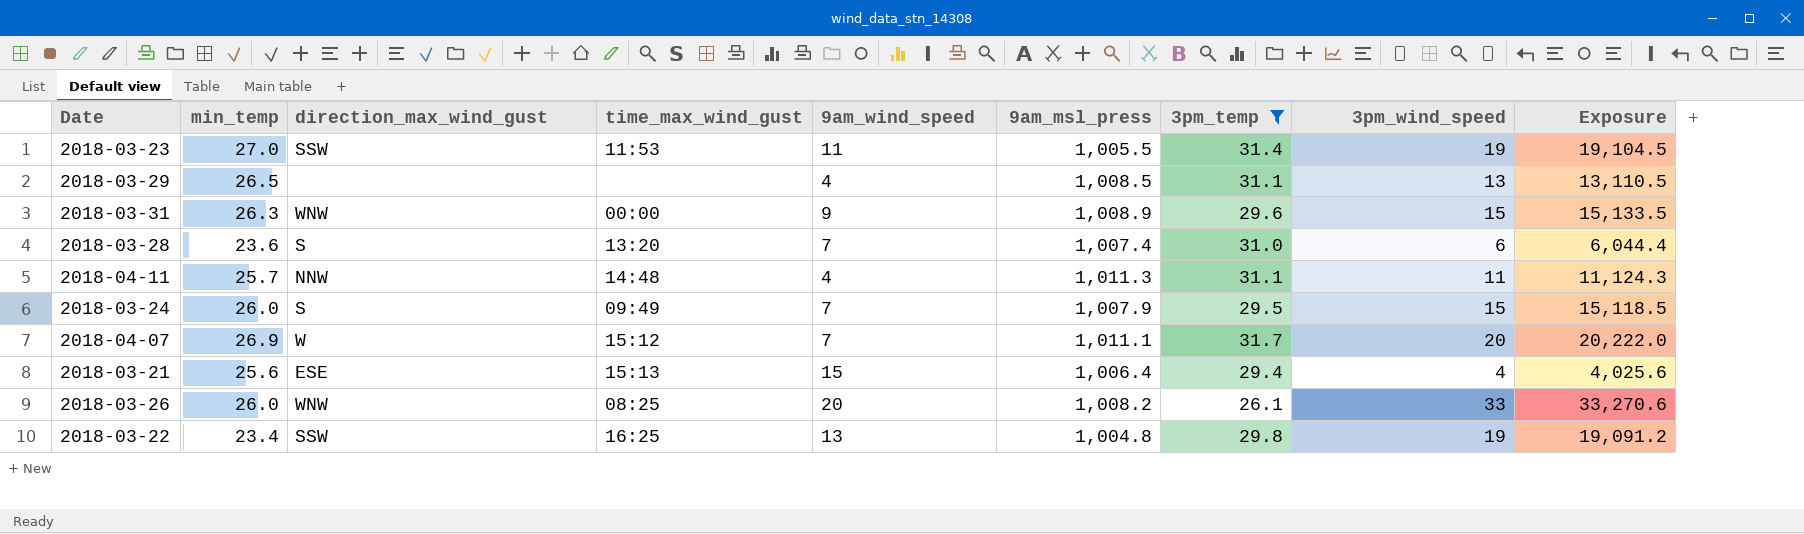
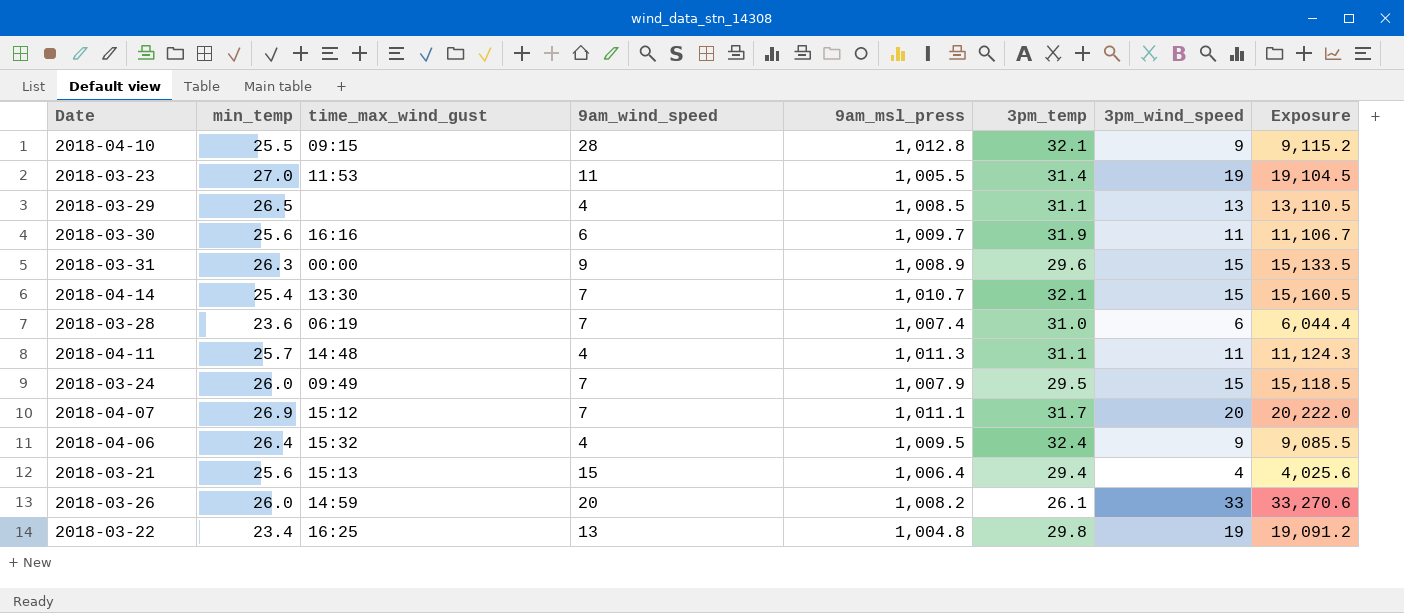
filter: 3pm_temp <= 31.7 -> none
column direction_max_wind_gust | position: 3 -> none
2018-03-28 | time_max_wind_gust: 13:20 -> 06:19
2018-03-26 | time_max_wind_gust: 08:25 -> 14:59

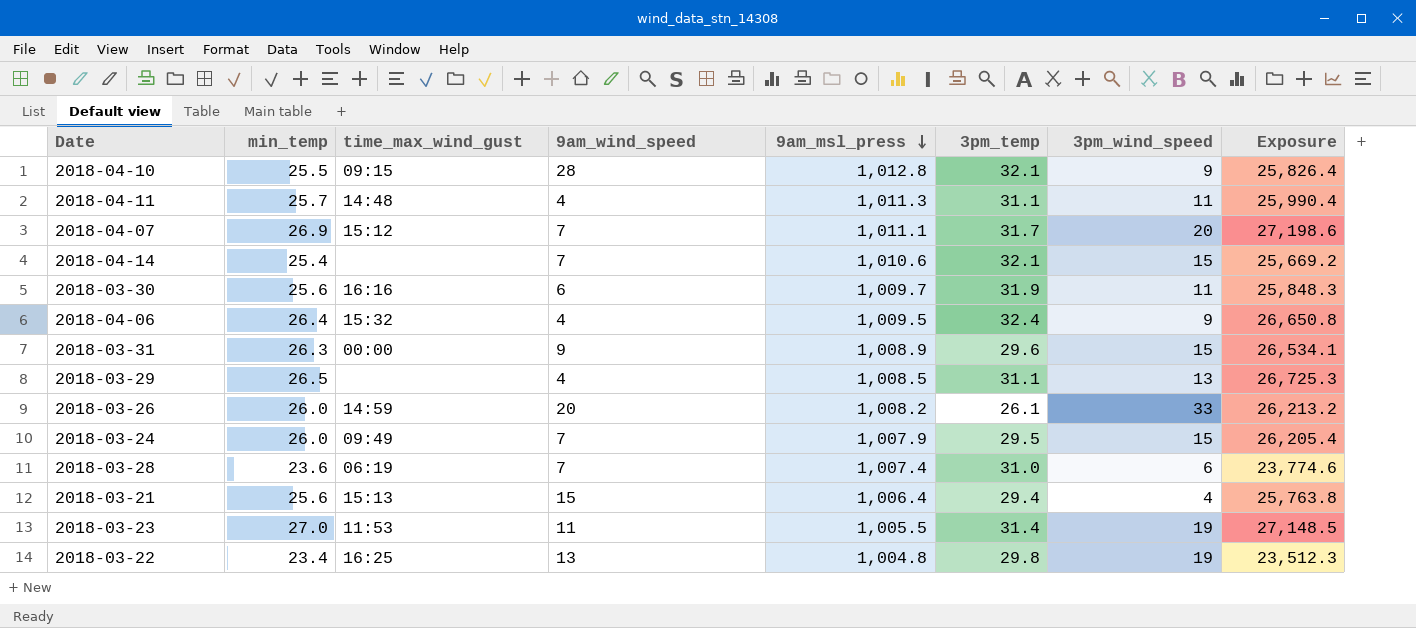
row order: none -> 9am_msl_press descending
column Exposure | formula: [9am_msl_press] * [3pm_wind_speed] -> [min_temp] * [9am_msl_press]
2018-04-14 | time_max_wind_gust: 13:30 -> none
2018-04-14 | 9am_msl_press: 1,010.7 -> 1,010.6

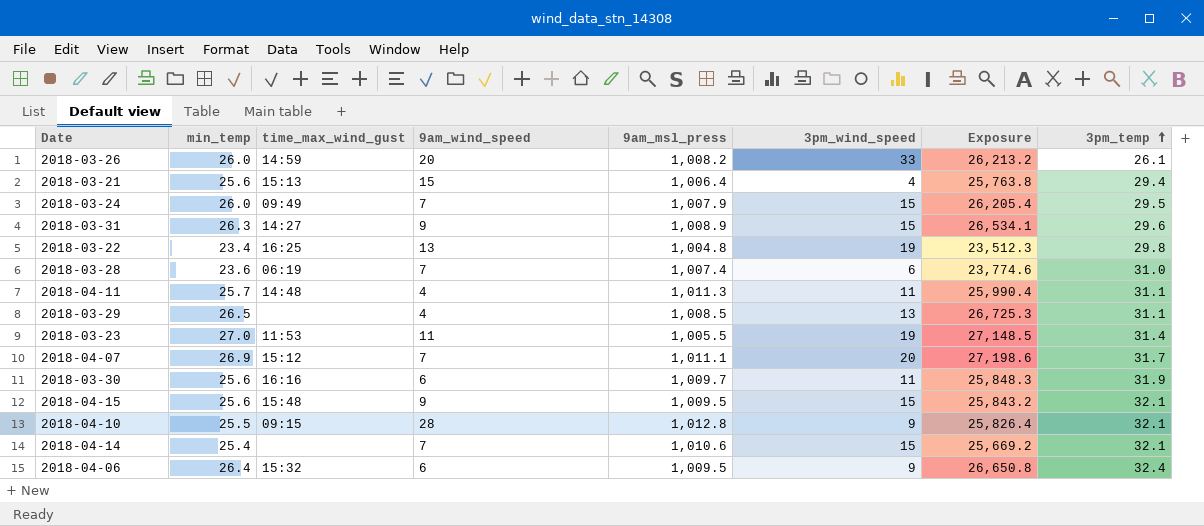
row order: 9am_msl_press descending -> 3pm_temp ascending
column 3pm_temp | position: 6 -> 8
2018-03-31 | time_max_wind_gust: 00:00 -> 14:27
row 2018-04-15: none -> 25.6 | 15:48 | 9 | 1,009.5 | 15 | 25,843.2 | 32.1
2018-04-06 | 9am_wind_speed: 4 -> 6

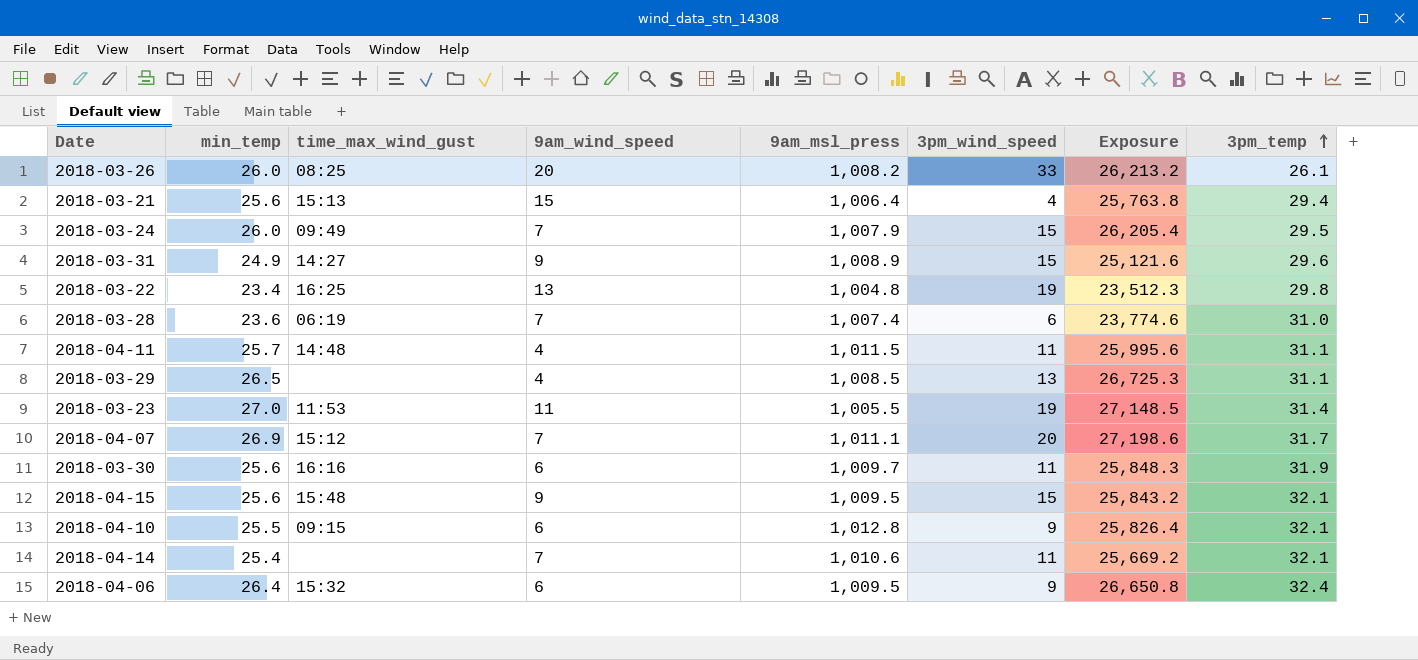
2018-03-26 | time_max_wind_gust: 14:59 -> 08:25
2018-03-31 | min_temp: 26.3 -> 24.9
2018-03-31 | Exposure: 26,534.1 -> 25,121.6
2018-04-11 | 9am_msl_press: 1,011.3 -> 1,011.5
2018-04-11 | Exposure: 25,990.4 -> 25,995.6
2018-04-10 | 9am_wind_speed: 28 -> 6
2018-04-14 | 3pm_wind_speed: 15 -> 11

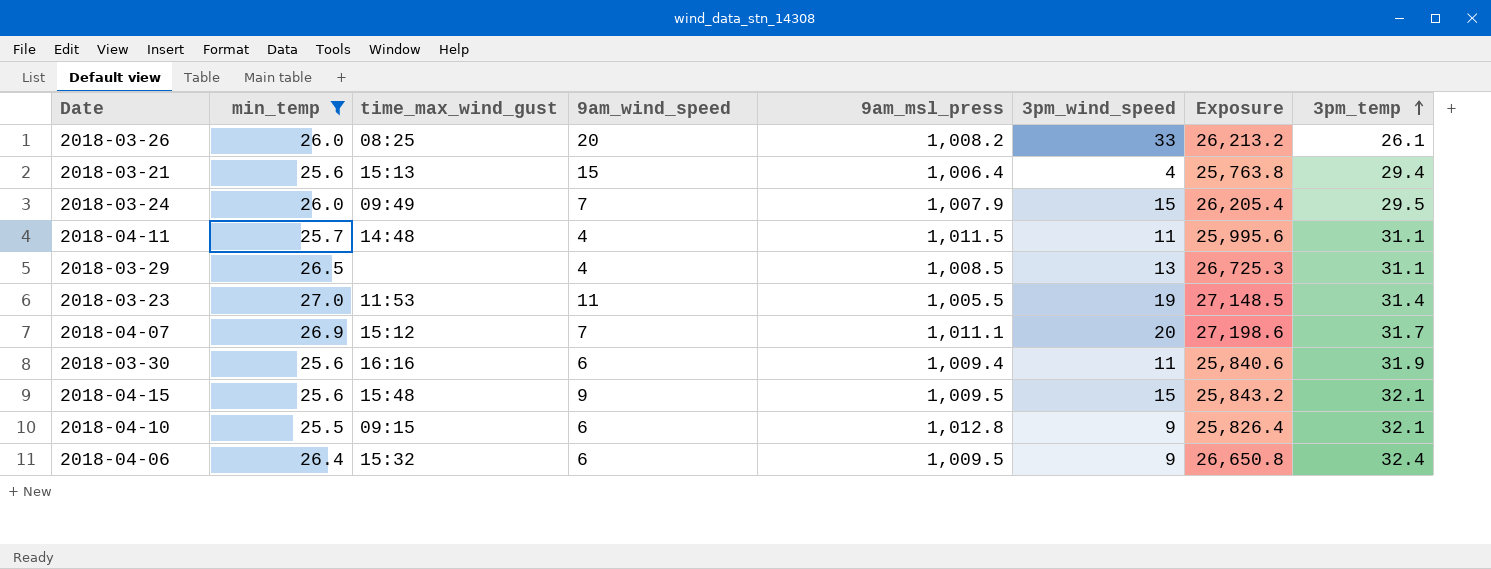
filter: none -> min_temp >= 25.5
2018-03-30 | 9am_msl_press: 1,009.7 -> 1,009.4
2018-03-30 | Exposure: 25,848.3 -> 25,840.6

